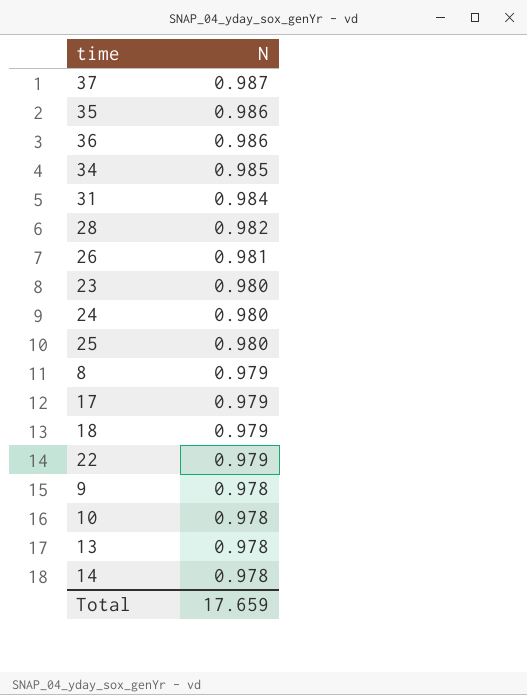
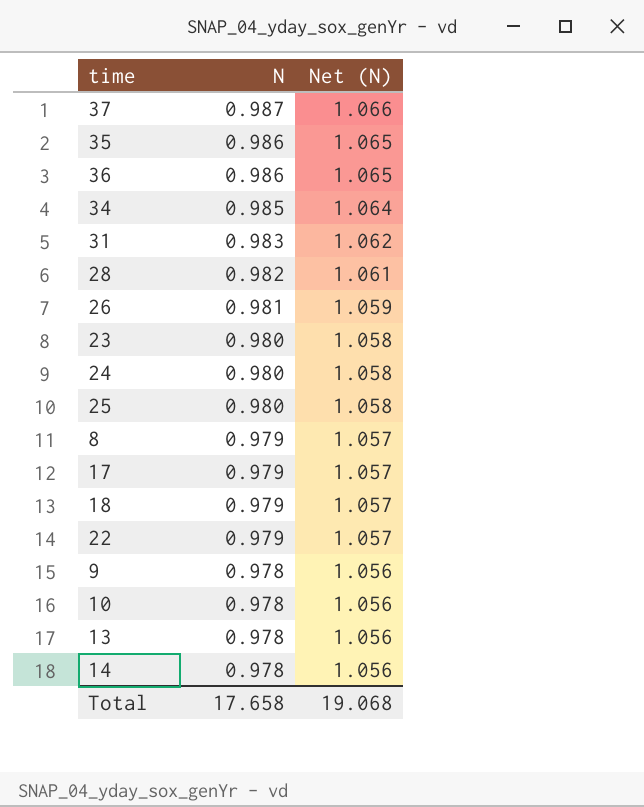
column Net (N) | formula: none -> [N] * 1.08
31 | N: 0.984 -> 0.983
Total | N: 17.659 -> 17.658

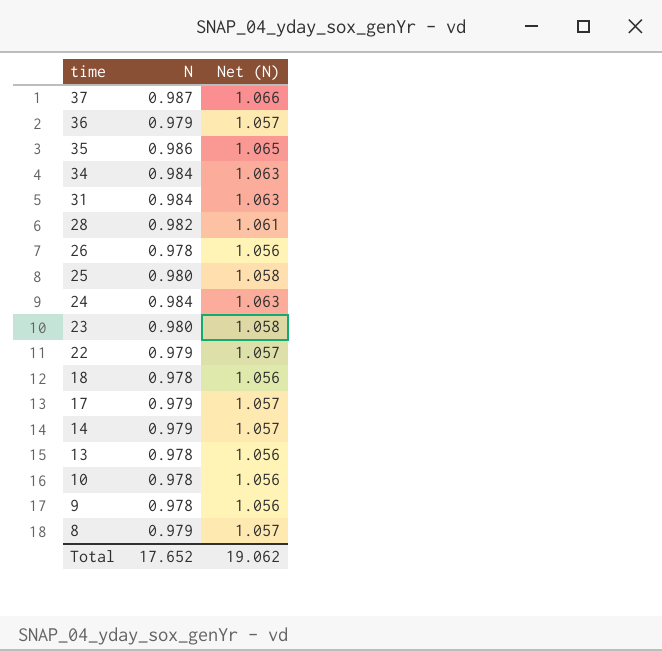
row order: N descending -> time descending
36 | N: 0.986 -> 0.979
36 | Net (N): 1.065 -> 1.057
34 | N: 0.985 -> 0.984
34 | Net (N): 1.064 -> 1.063
31 | N: 0.983 -> 0.984
31 | Net (N): 1.062 -> 1.063
26 | N: 0.981 -> 0.978
26 | Net (N): 1.059 -> 1.056
24 | N: 0.980 -> 0.984
24 | Net (N): 1.058 -> 1.063
18 | N: 0.979 -> 0.978
18 | Net (N): 1.057 -> 1.056
14 | N: 0.978 -> 0.979
14 | Net (N): 1.056 -> 1.057
Total | N: 17.658 -> 17.652
Total | Net (N): 19.068 -> 19.062

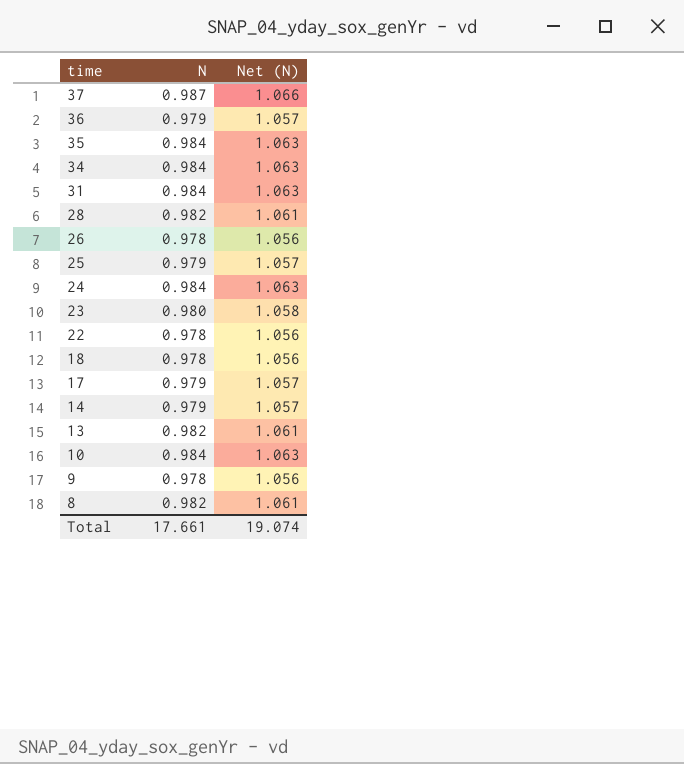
35 | N: 0.986 -> 0.984
35 | Net (N): 1.065 -> 1.063
25 | N: 0.980 -> 0.979
25 | Net (N): 1.058 -> 1.057
22 | N: 0.979 -> 0.978
22 | Net (N): 1.057 -> 1.056
13 | N: 0.978 -> 0.982
13 | Net (N): 1.056 -> 1.061
10 | N: 0.978 -> 0.984
10 | Net (N): 1.056 -> 1.063
8 | N: 0.979 -> 0.982
8 | Net (N): 1.057 -> 1.061
Total | N: 17.652 -> 17.661
Total | Net (N): 19.062 -> 19.074

